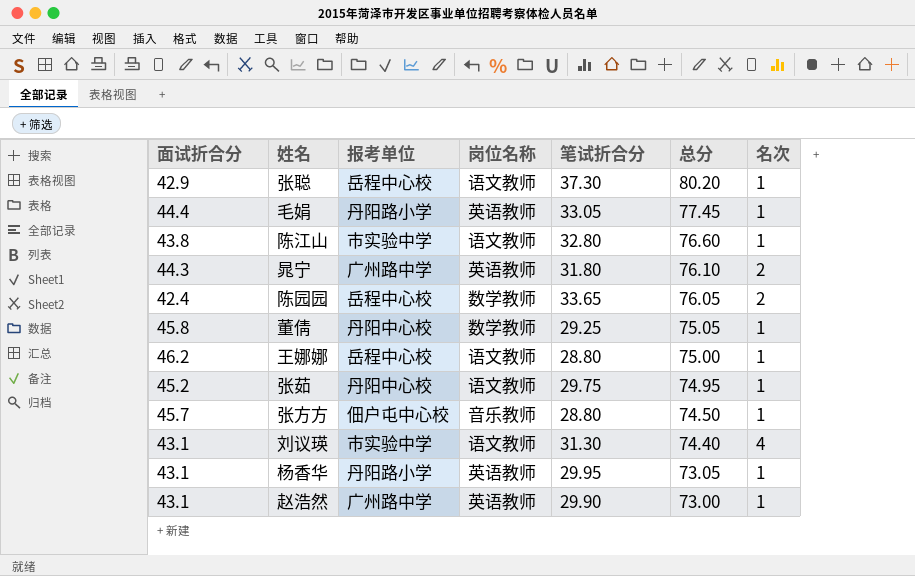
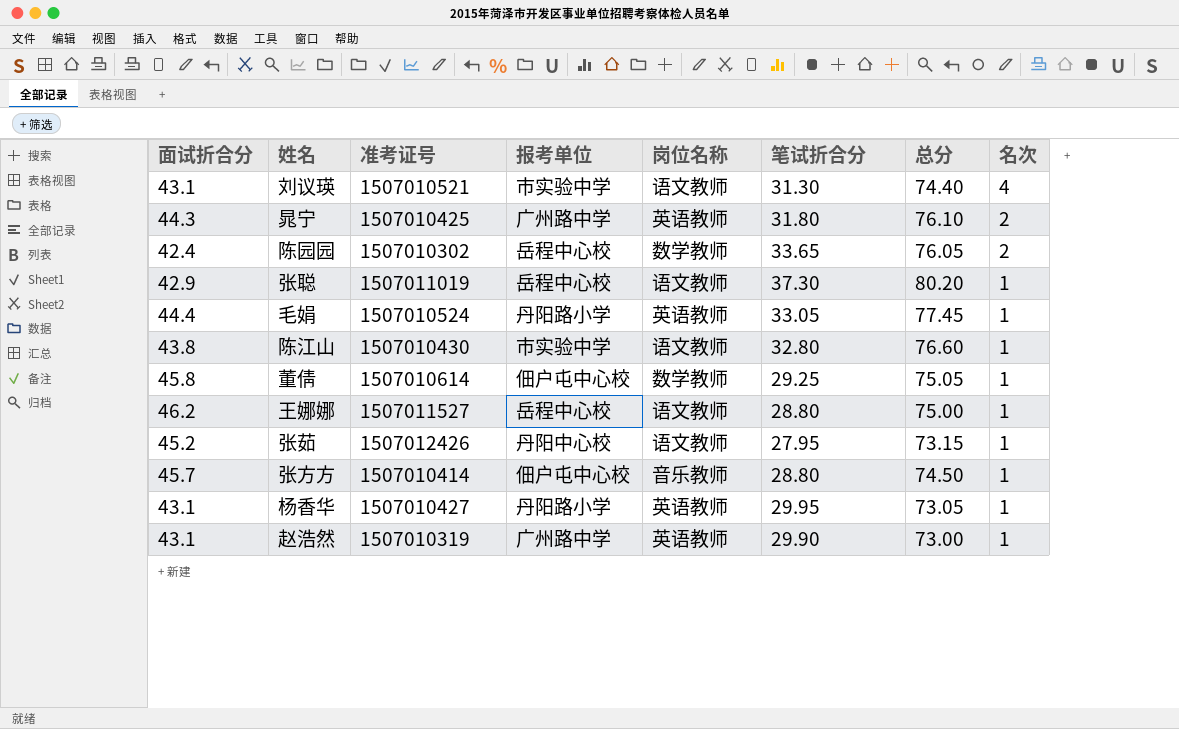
row order: 总分 descending -> 名次 descending
column 准考证号 | position: none -> 3
董倩 | 报考单位: 丹阳中心校 -> 佃户屯中心校
张茹 | 笔试折合分: 29.75 -> 27.95
张茹 | 总分: 74.95 -> 73.15

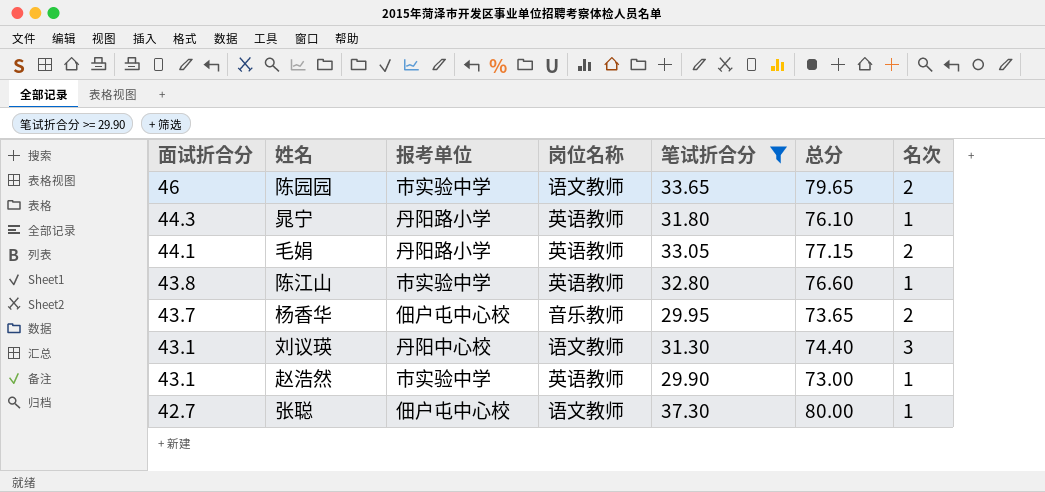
filter: none -> 笔试折合分 >= 29.90
row order: 名次 descending -> 面试折合分 descending
column 准考证号 | position: 3 -> none
陈园园 | 面试折合分: 42.4 -> 46
陈园园 | 报考单位: 岳程中心校 -> 市实验中学
陈园园 | 岗位名称: 数学教师 -> 语文教师
陈园园 | 总分: 76.05 -> 79.65
晁宁 | 报考单位: 广州路中学 -> 丹阳路小学
晁宁 | 名次: 2 -> 1
毛娟 | 面试折合分: 44.4 -> 44.1
毛娟 | 总分: 77.45 -> 77.15
毛娟 | 名次: 1 -> 2
陈江山 | 岗位名称: 语文教师 -> 英语教师
杨香华 | 面试折合分: 43.1 -> 43.7
杨香华 | 报考单位: 丹阳路小学 -> 佃户屯中心校
杨香华 | 岗位名称: 英语教师 -> 音乐教师
杨香华 | 总分: 73.05 -> 73.65
杨香华 | 名次: 1 -> 2
刘议瑛 | 报考单位: 市实验中学 -> 丹阳中心校
刘议瑛 | 名次: 4 -> 3
赵浩然 | 报考单位: 广州路中学 -> 市实验中学
张聪 | 面试折合分: 42.9 -> 42.7
张聪 | 报考单位: 岳程中心校 -> 佃户屯中心校
张聪 | 总分: 80.20 -> 80.00

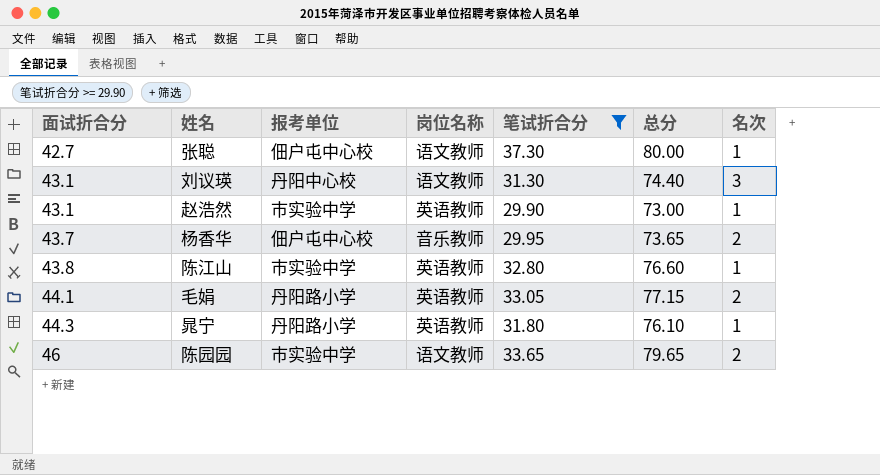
row order: 面试折合分 descending -> 面试折合分 ascending

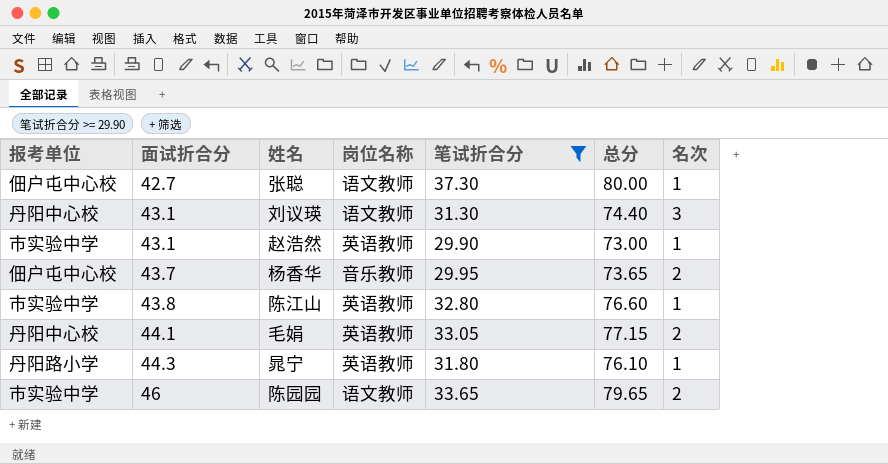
column 报考单位 | position: 3 -> 1
毛娟 | 报考单位: 丹阳路小学 -> 丹阳中心校

